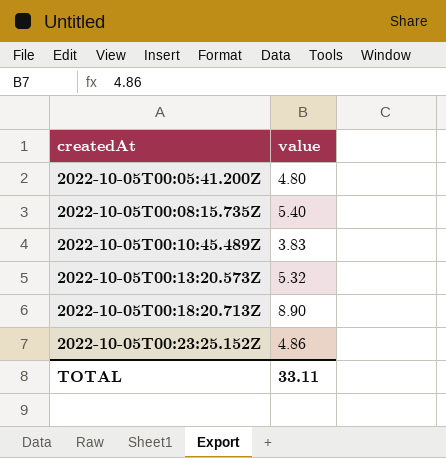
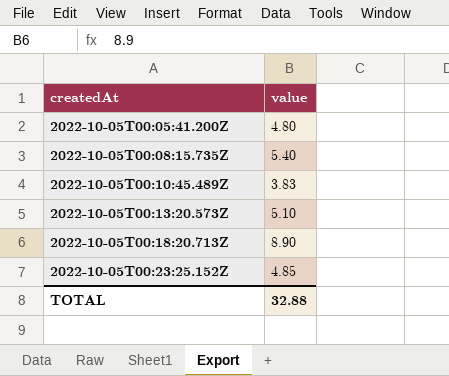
2022-10-05T00:13:20.573Z | value: 5.32 -> 5.10
2022-10-05T00:23:25.152Z | value: 4.86 -> 4.85
TOTAL | value: 33.11 -> 32.88

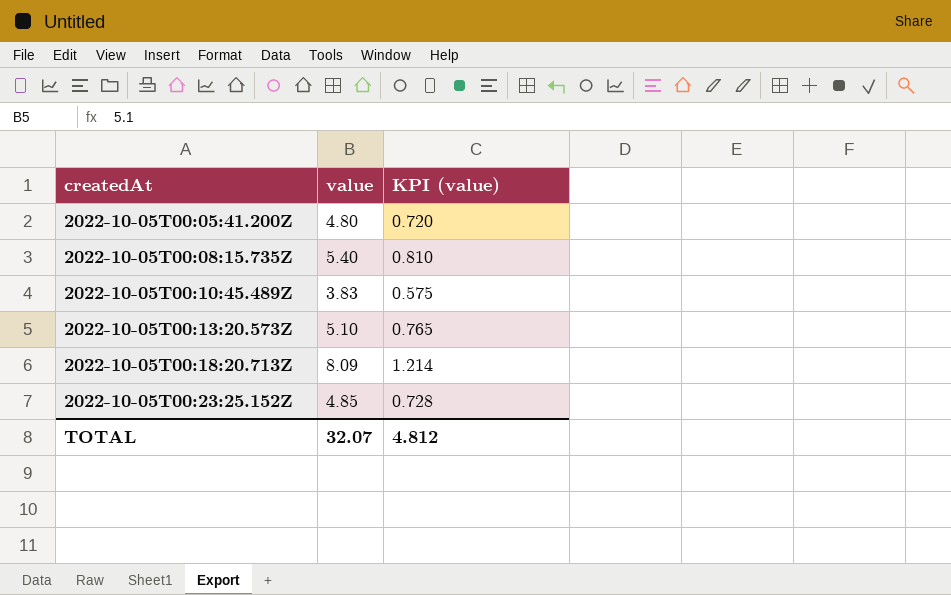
column KPI (value) | formula: none -> [value] * 0.15
2022-10-05T00:18:20.713Z | value: 8.90 -> 8.09
TOTAL | value: 32.88 -> 32.07

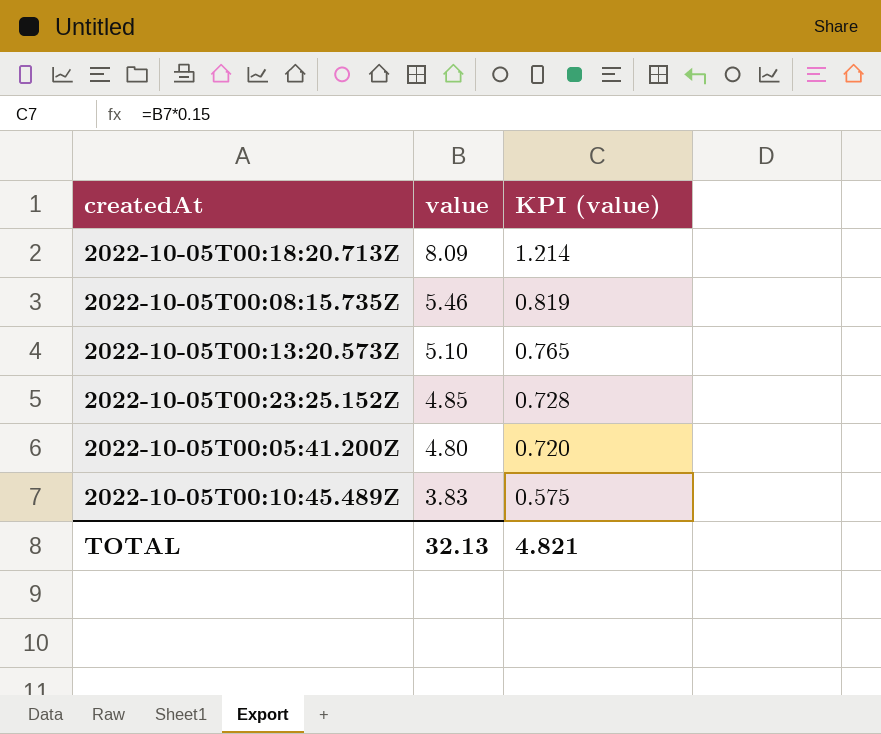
row order: createdAt ascending -> value descending
2022-10-05T00:08:15.735Z | value: 5.40 -> 5.46
2022-10-05T00:08:15.735Z | KPI (value): 0.810 -> 0.819
TOTAL | value: 32.07 -> 32.13
TOTAL | KPI (value): 4.812 -> 4.821

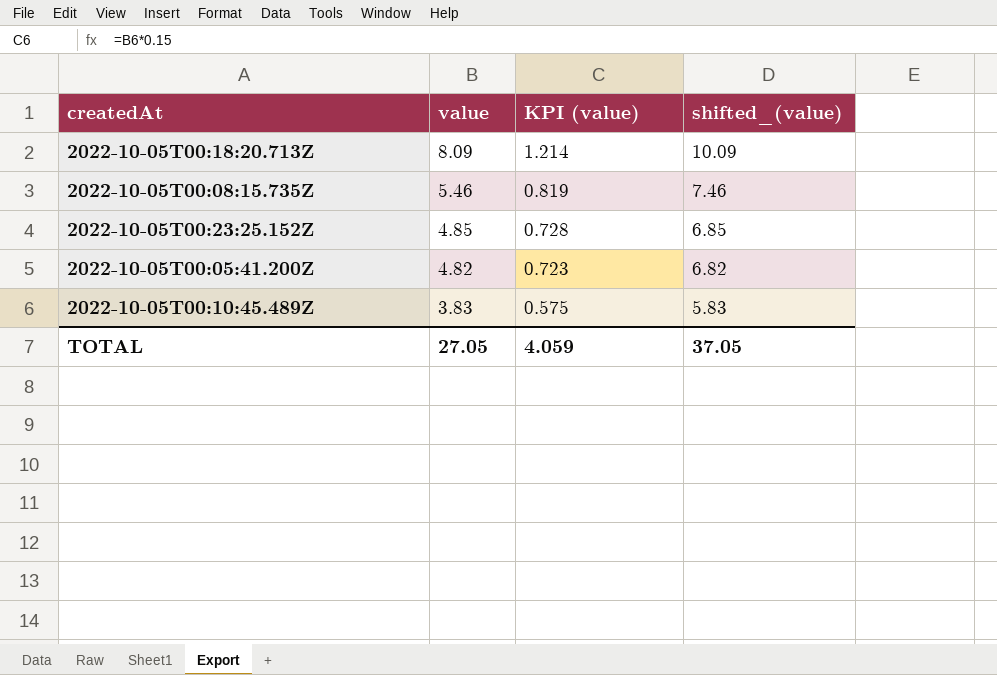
column shifted_(value) | formula: none -> [value] + 2
row 2022-10-05T00:13:20.573Z: 5.10 | 0.765 -> none
2022-10-05T00:05:41.200Z | value: 4.80 -> 4.82
2022-10-05T00:05:41.200Z | KPI (value): 0.720 -> 0.723
TOTAL | value: 32.13 -> 27.05
TOTAL | KPI (value): 4.821 -> 4.059

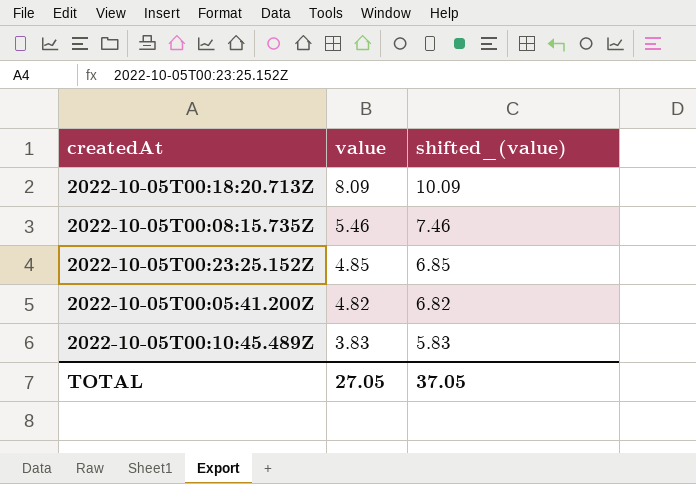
column KPI (value) | formula: [value] * 0.15 -> none

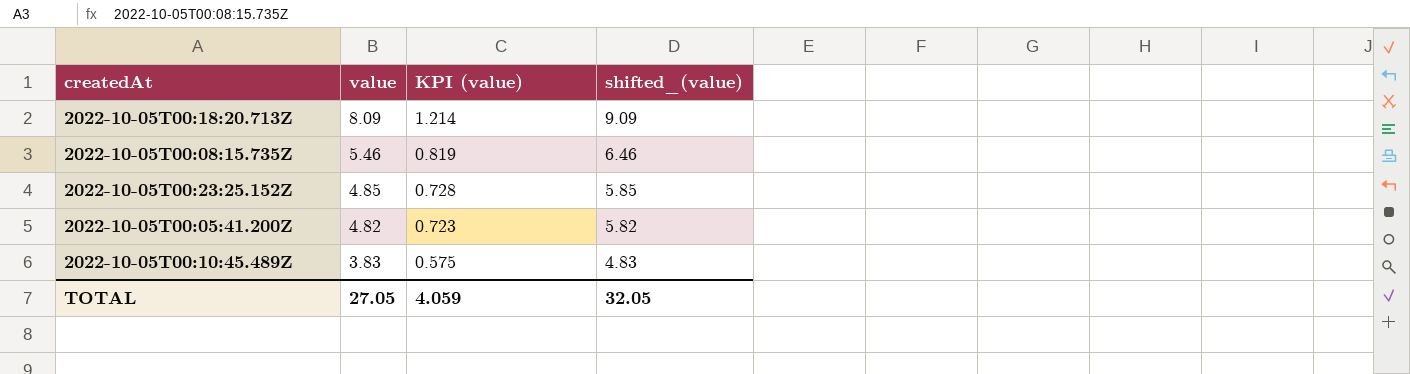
column KPI (value) | formula: none -> [value] * 0.15
column shifted_(value) | formula: [value] + 2 -> [value] + 1
TOTAL | shifted_(value): 37.05 -> 32.05

